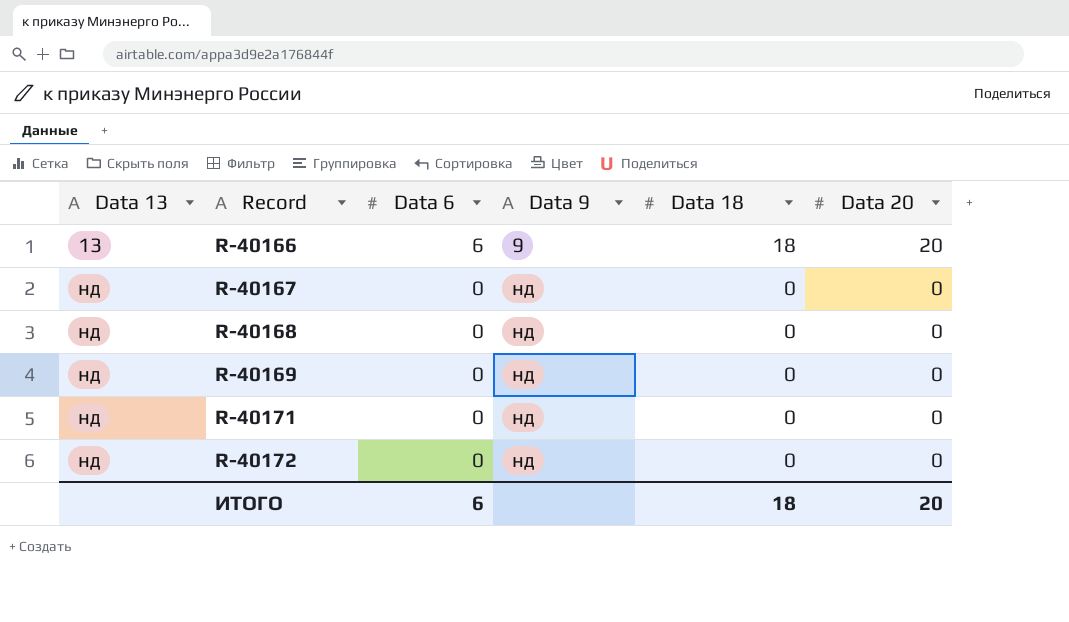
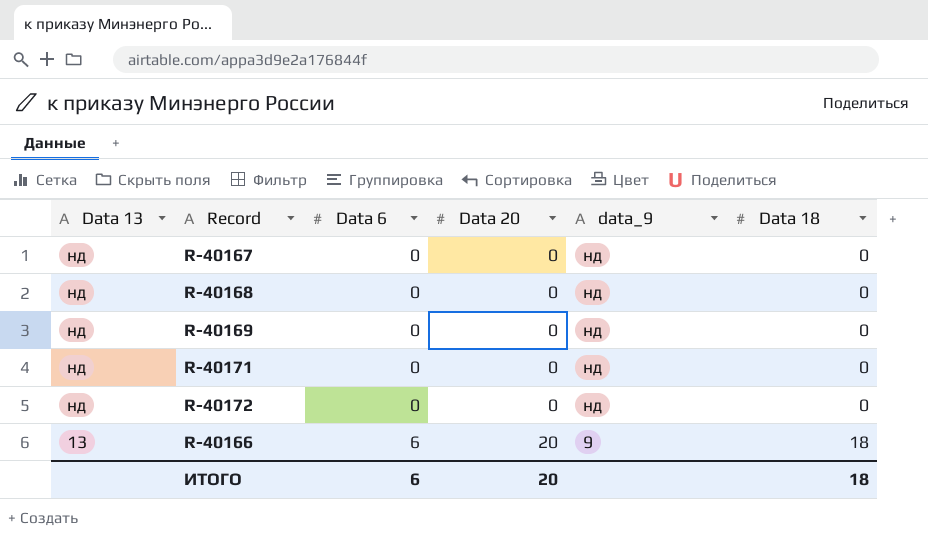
row order: Data 13 ascending -> Data 13 descending
column Data 20 | position: 6 -> 4
column name: Data 9 -> data_9

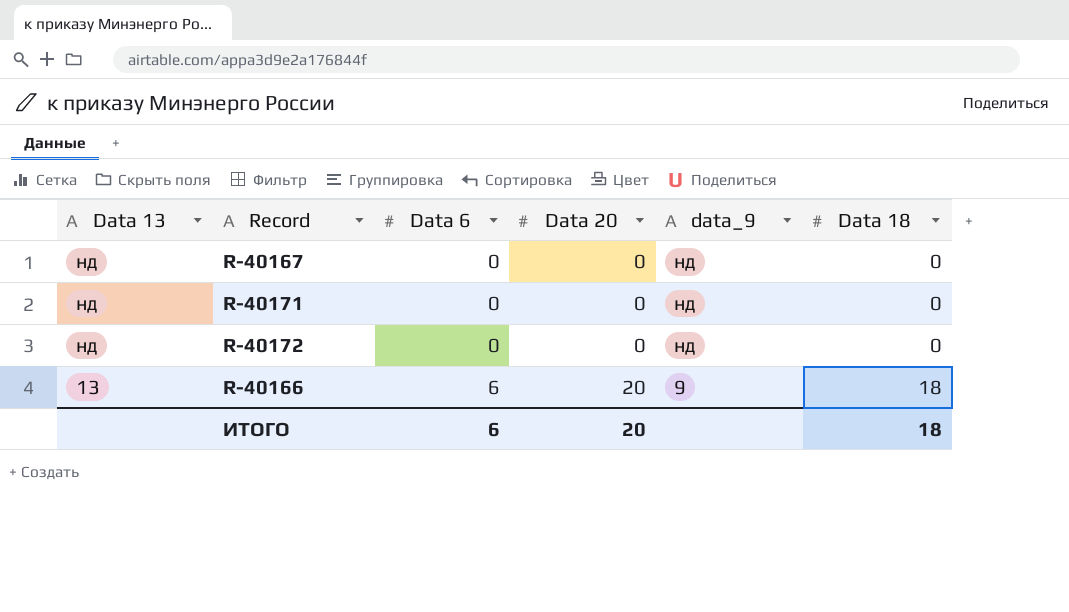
row R-40168: нд | 0 | 0 | нд | 0 -> none
row R-40169: нд | 0 | 0 | нд | 0 -> none

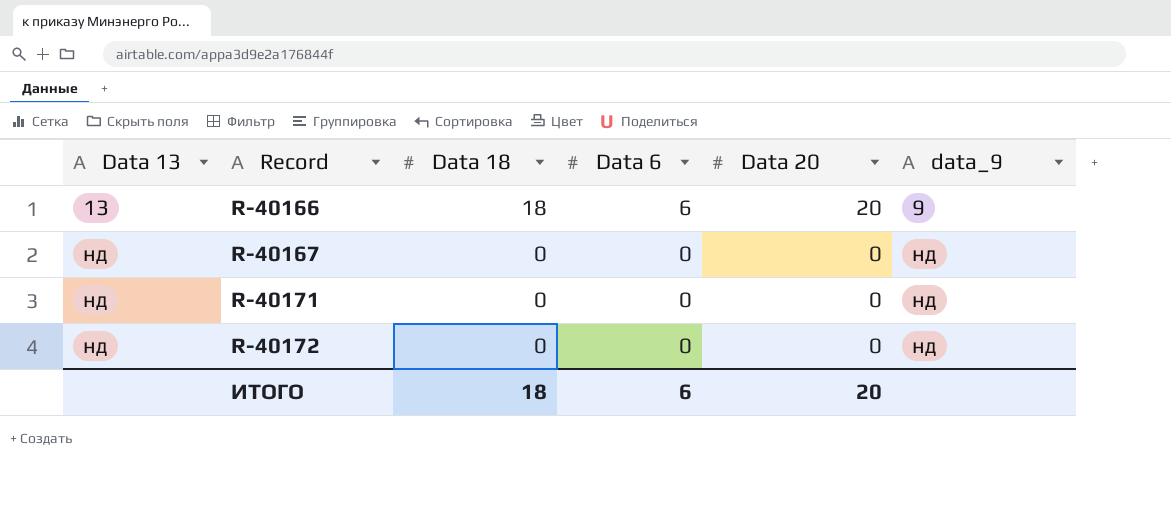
row order: Data 13 descending -> Data 13 ascending
column Data 18 | position: 6 -> 3

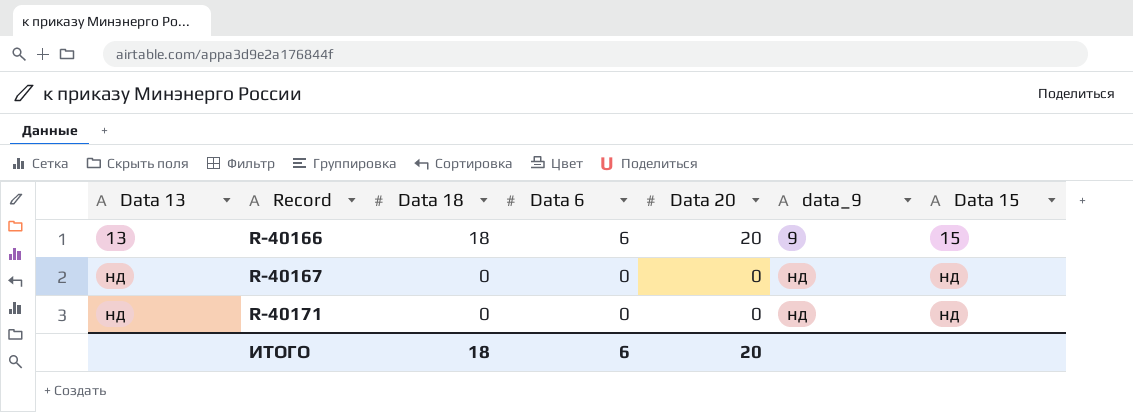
column Data 15 | position: none -> 7
row R-40172: нд | 0 | 0 | 0 | нд -> none

